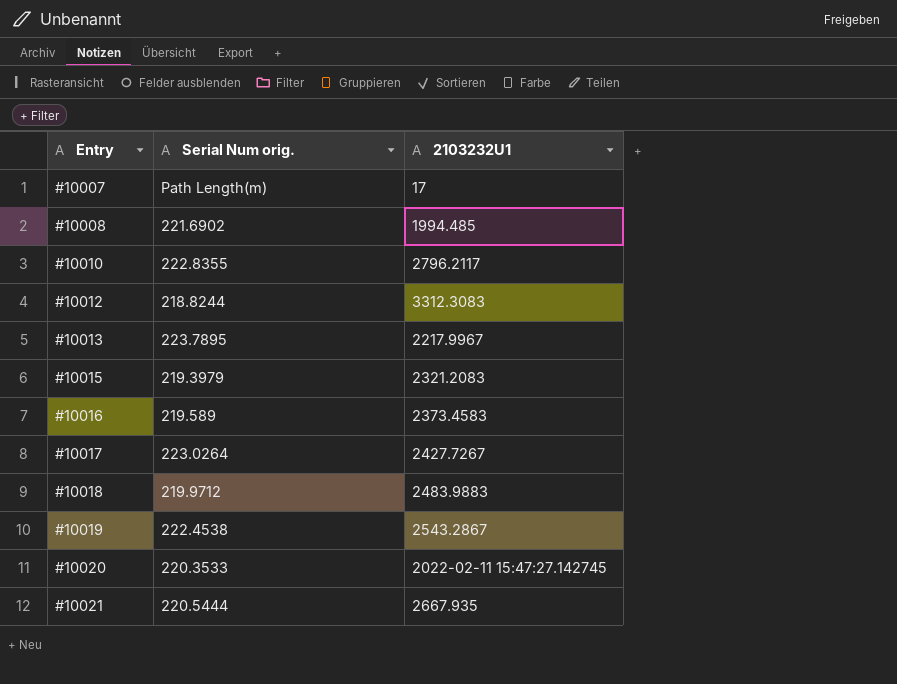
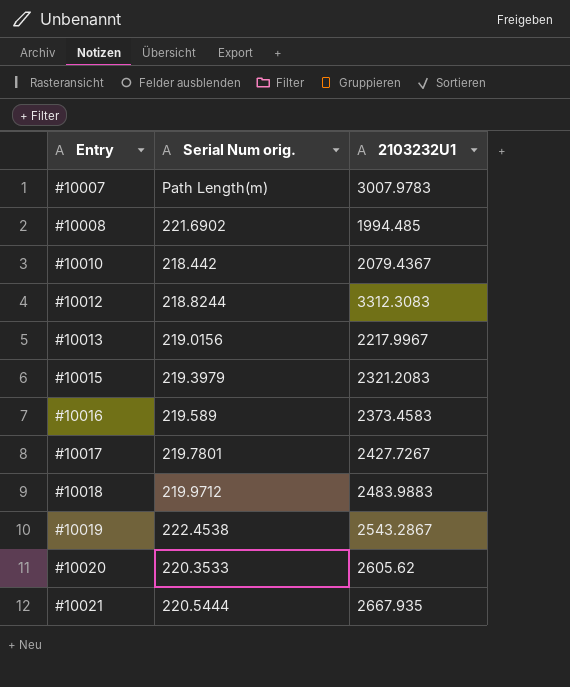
#10007 | 2103232U1: 17 -> 3007.9783
#10010 | Serial Num orig.: 222.8355 -> 218.442
#10010 | 2103232U1: 2796.2117 -> 2079.4367
#10013 | Serial Num orig.: 223.7895 -> 219.0156
#10017 | Serial Num orig.: 223.0264 -> 219.7801
#10020 | 2103232U1: 2022-02-11 15:47:27.142745 -> 2605.62

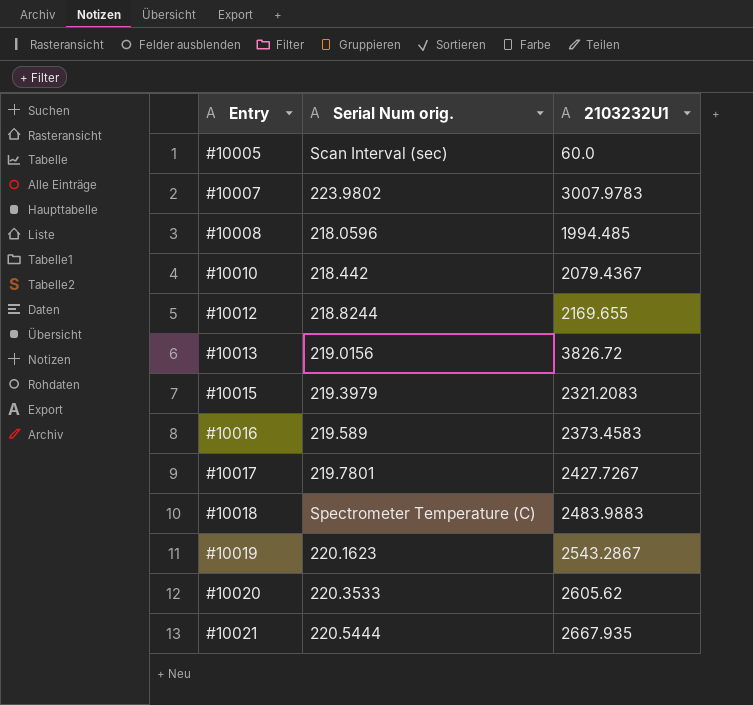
row #10005: none -> Scan Interval (sec) | 60.0
#10007 | Serial Num orig.: Path Length(m) -> 223.9802
#10008 | Serial Num orig.: 221.6902 -> 218.0596
#10012 | 2103232U1: 3312.3083 -> 2169.655
#10013 | 2103232U1: 2217.9967 -> 3826.72
#10018 | Serial Num orig.: 219.9712 -> Spectrometer Temperature (C)
#10019 | Serial Num orig.: 222.4538 -> 220.1623

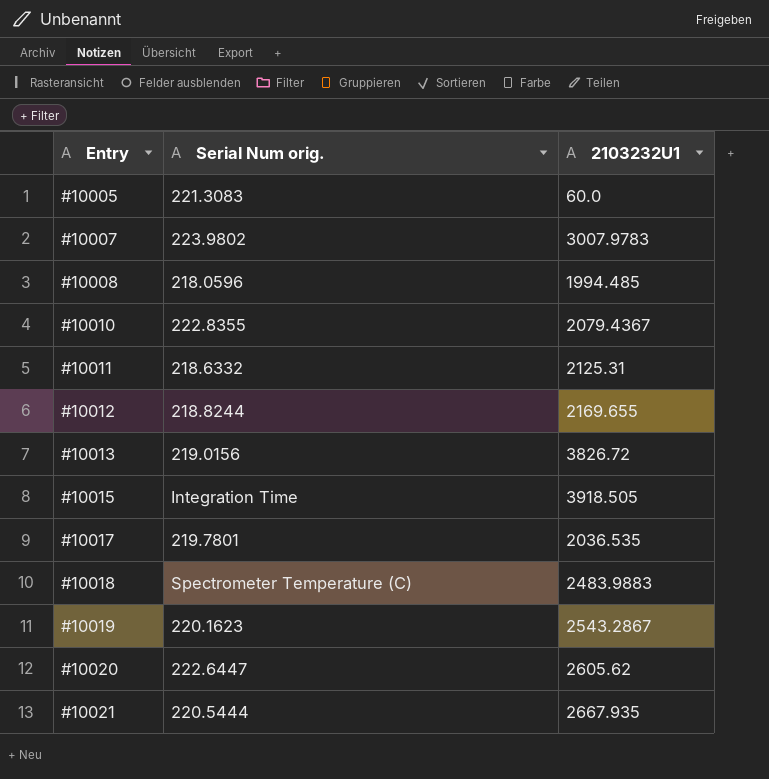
row #10016: 219.589 | 2373.4583 -> none
#10005 | Serial Num orig.: Scan Interval (sec) -> 221.3083
#10010 | Serial Num orig.: 218.442 -> 222.8355
row #10011: none -> 218.6332 | 2125.31
#10015 | Serial Num orig.: 219.3979 -> Integration Time
#10015 | 2103232U1: 2321.2083 -> 3918.505
#10017 | 2103232U1: 2427.7267 -> 2036.535
#10020 | Serial Num orig.: 220.3533 -> 222.6447

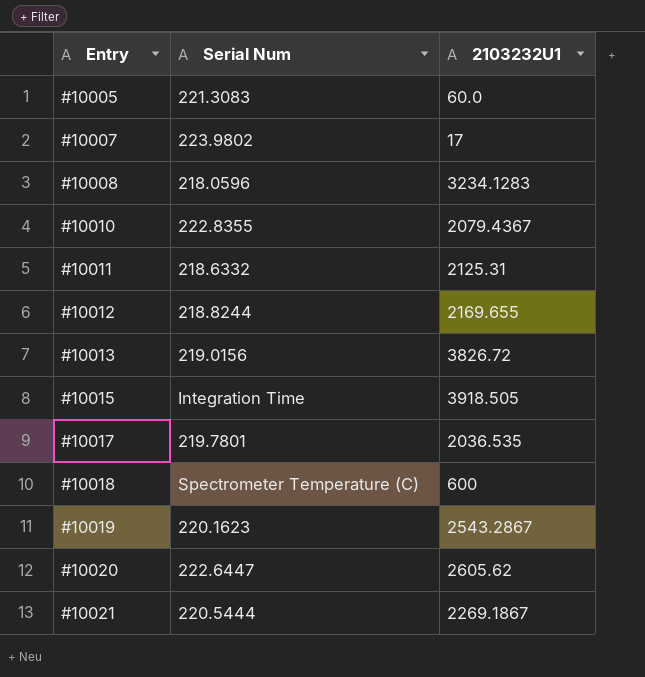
column name: Serial Num orig. -> Serial Num
#10007 | 2103232U1: 3007.9783 -> 17
#10008 | 2103232U1: 1994.485 -> 3234.1283
#10018 | 2103232U1: 2483.9883 -> 600
#10021 | 2103232U1: 2667.935 -> 2269.1867

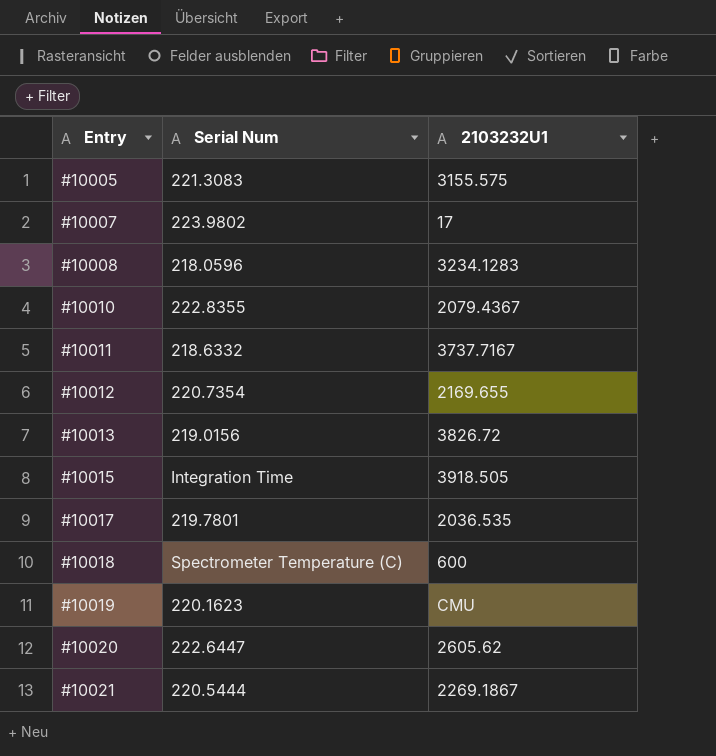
#10005 | 2103232U1: 60.0 -> 3155.575
#10011 | 2103232U1: 2125.31 -> 3737.7167
#10012 | Serial Num: 218.8244 -> 220.7354
#10019 | 2103232U1: 2543.2867 -> CMU

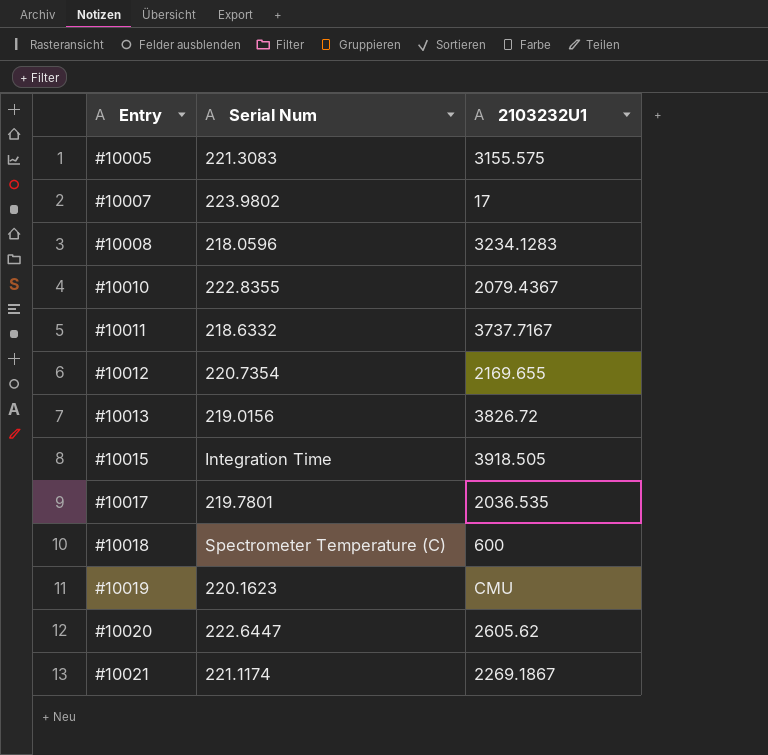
#10021 | Serial Num: 220.5444 -> 221.1174

